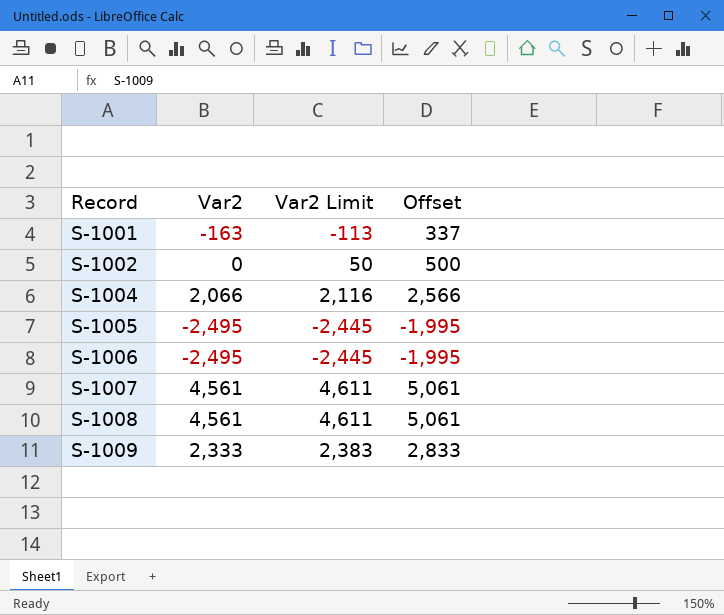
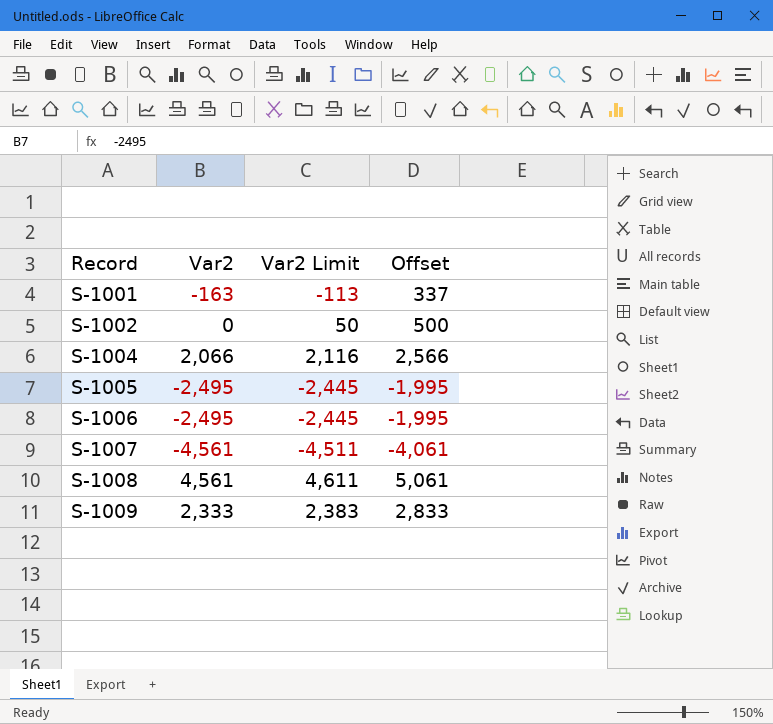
S-1007 | Var2: 4,561 -> -4,561
S-1007 | Var2 Limit: 4,611 -> -4,511
S-1007 | Offset: 5,061 -> -4,061

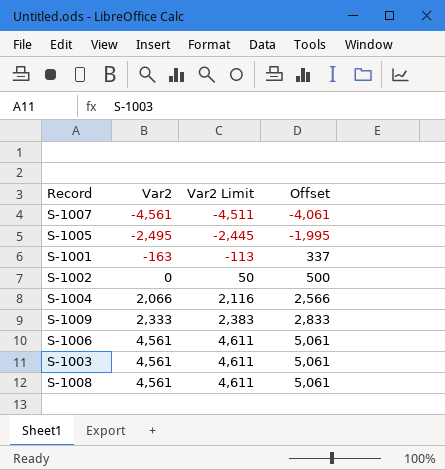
row order: Record ascending -> Var2 ascending
S-1006 | Var2: -2,495 -> 4,561
S-1006 | Var2 Limit: -2,445 -> 4,611
S-1006 | Offset: -1,995 -> 5,061
row S-1003: none -> 4,561 | 4,611 | 5,061

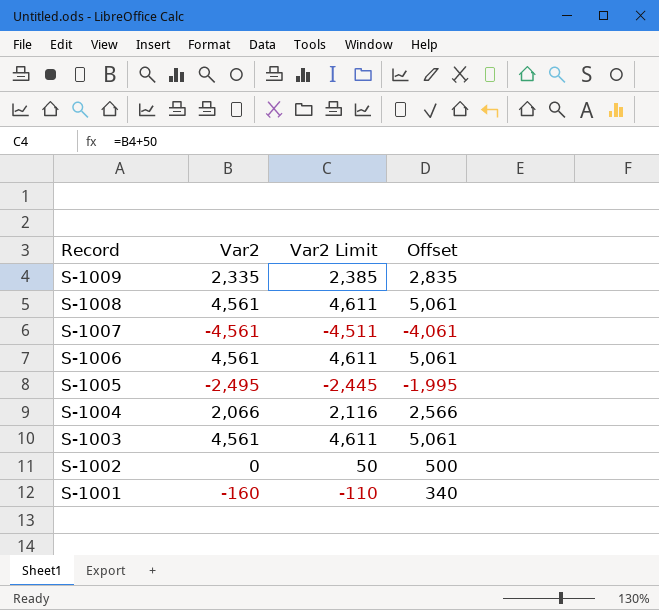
row order: Var2 ascending -> Record descending
S-1009 | Var2: 2,333 -> 2,335
S-1009 | Var2 Limit: 2,383 -> 2,385
S-1009 | Offset: 2,833 -> 2,835
S-1001 | Var2: -163 -> -160
S-1001 | Var2 Limit: -113 -> -110
S-1001 | Offset: 337 -> 340

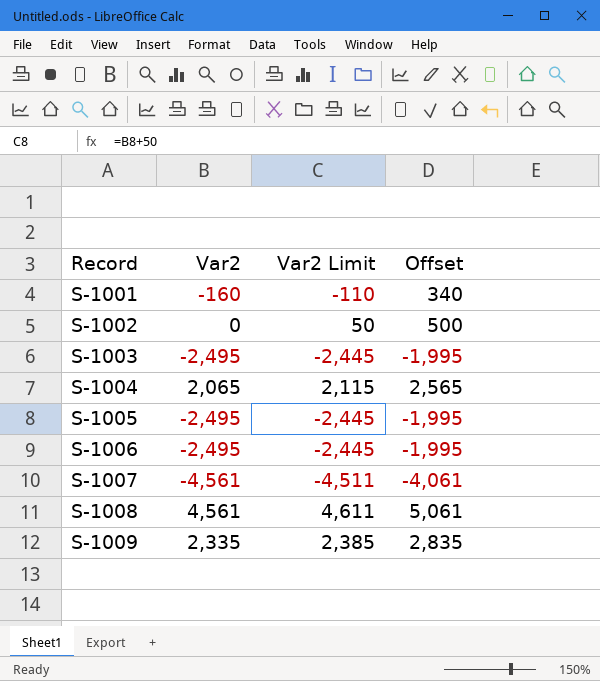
row order: Record descending -> Record ascending
S-1003 | Var2: 4,561 -> -2,495
S-1003 | Var2 Limit: 4,611 -> -2,445
S-1003 | Offset: 5,061 -> -1,995
S-1004 | Var2: 2,066 -> 2,065
S-1004 | Var2 Limit: 2,116 -> 2,115
S-1004 | Offset: 2,566 -> 2,565
S-1006 | Var2: 4,561 -> -2,495
S-1006 | Var2 Limit: 4,611 -> -2,445
S-1006 | Offset: 5,061 -> -1,995

